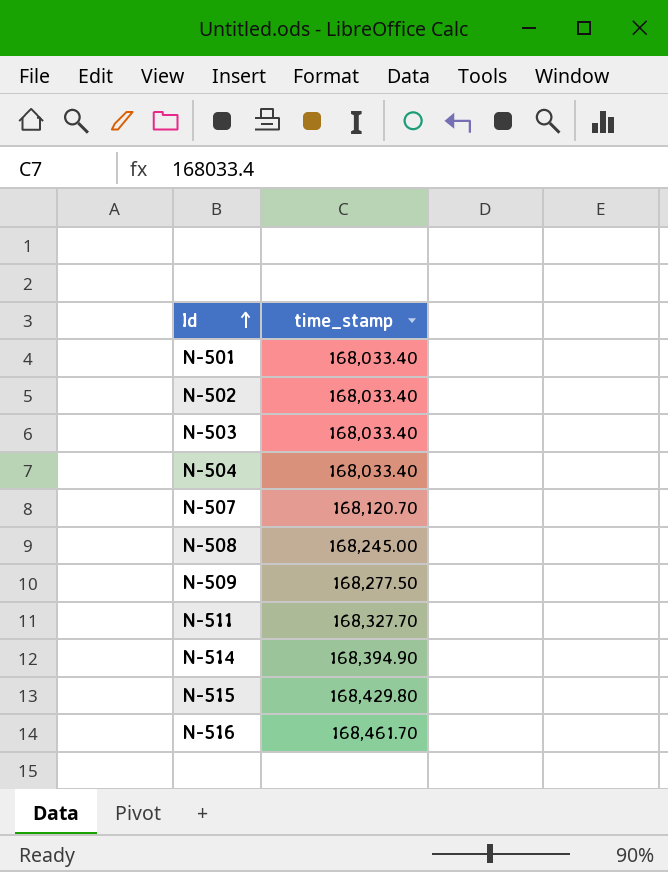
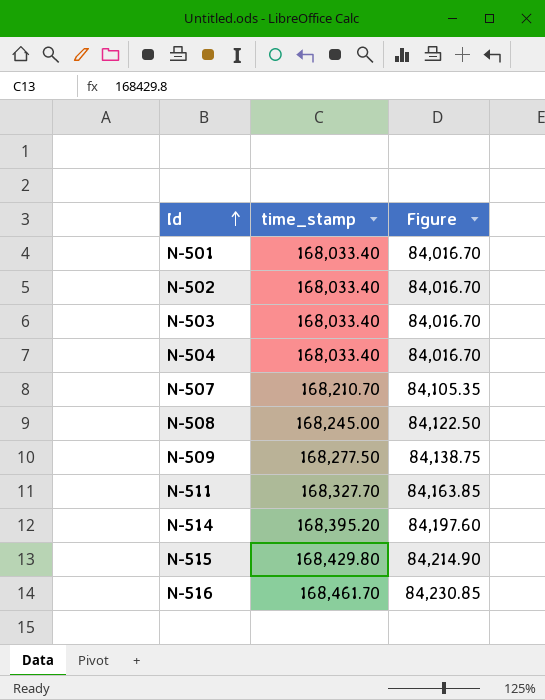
column Figure | formula: none -> [time_stamp] * 0.5
N-507 | time_stamp: 168,120.70 -> 168,210.70
N-514 | time_stamp: 168,394.90 -> 168,395.20

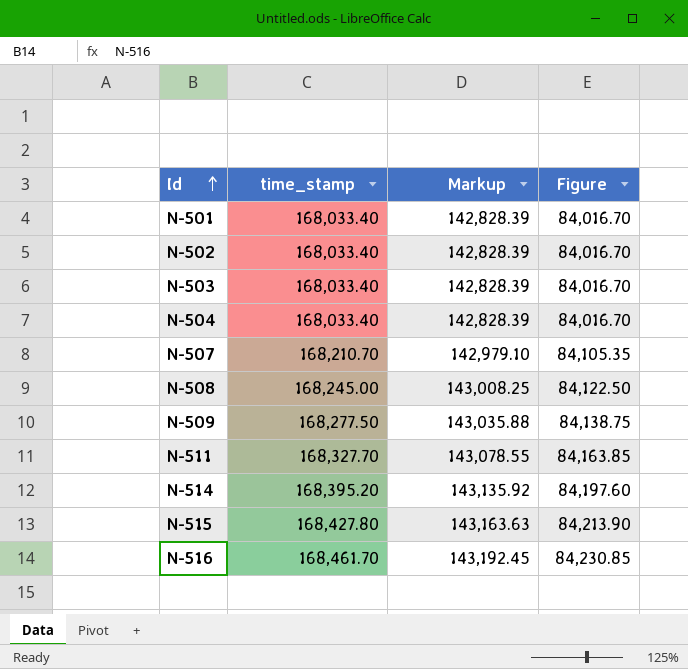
column Markup | formula: none -> [time_stamp] * 0.85
N-515 | time_stamp: 168,429.80 -> 168,427.80
N-515 | Figure: 84,214.90 -> 84,213.90

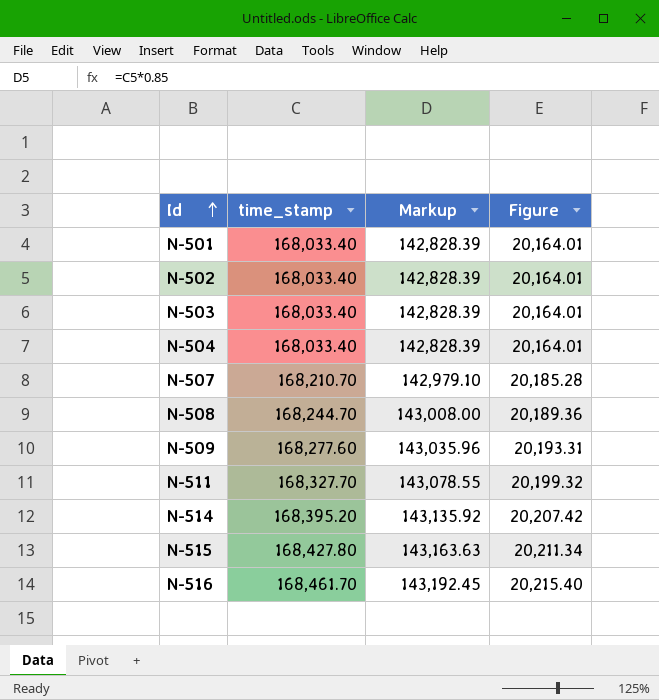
column Figure | formula: [time_stamp] * 0.5 -> [time_stamp] * 0.12
N-508 | time_stamp: 168,245.00 -> 168,244.70
N-508 | Markup: 143,008.25 -> 143,008.00
N-509 | time_stamp: 168,277.50 -> 168,277.60
N-509 | Markup: 143,035.88 -> 143,035.96

